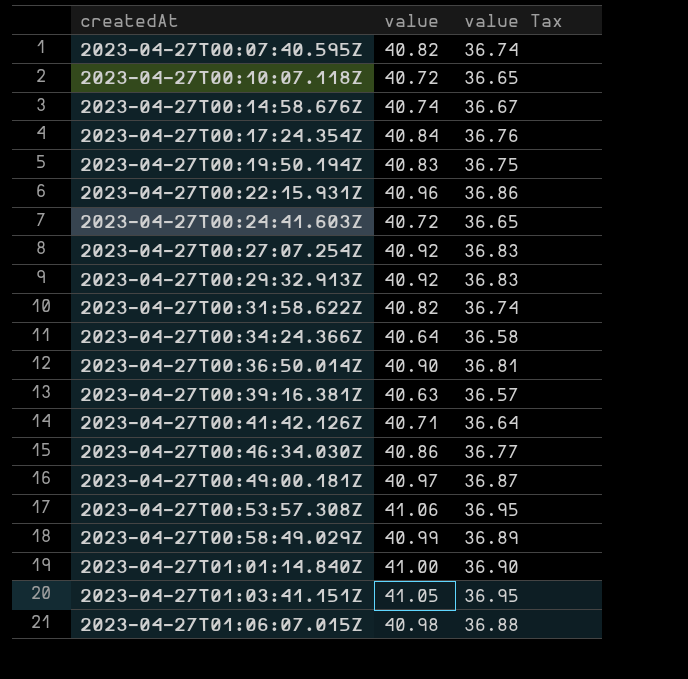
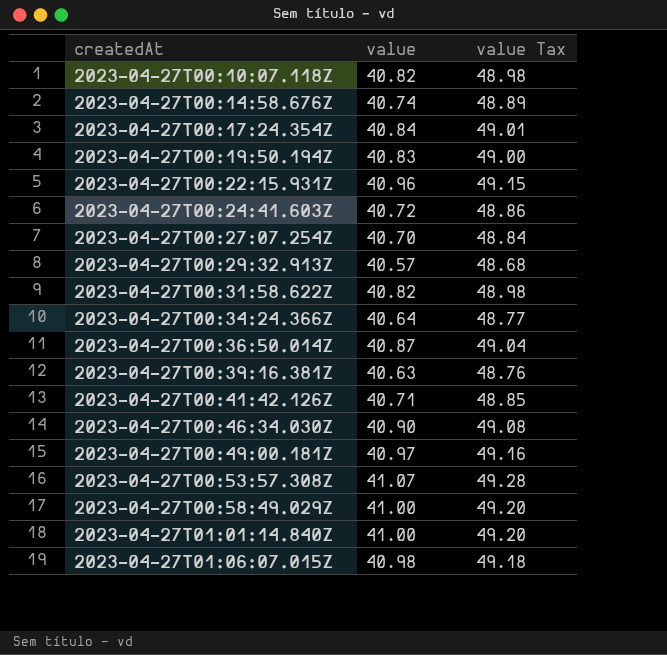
column value Tax | formula: [value] * 0.9 -> [value] * 1.2
row 2023-04-27T00:07:40.595Z: 40.82 | 36.74 -> none
row 2023-04-27T01:03:41.151Z: 41.05 | 36.95 -> none
2023-04-27T00:10:07.118Z | value: 40.72 -> 40.82
2023-04-27T00:27:07.254Z | value: 40.92 -> 40.70
2023-04-27T00:29:32.913Z | value: 40.92 -> 40.57
2023-04-27T00:36:50.014Z | value: 40.90 -> 40.87
2023-04-27T00:46:34.030Z | value: 40.86 -> 40.90
2023-04-27T00:53:57.308Z | value: 41.06 -> 41.07
2023-04-27T00:58:49.029Z | value: 40.99 -> 41.00

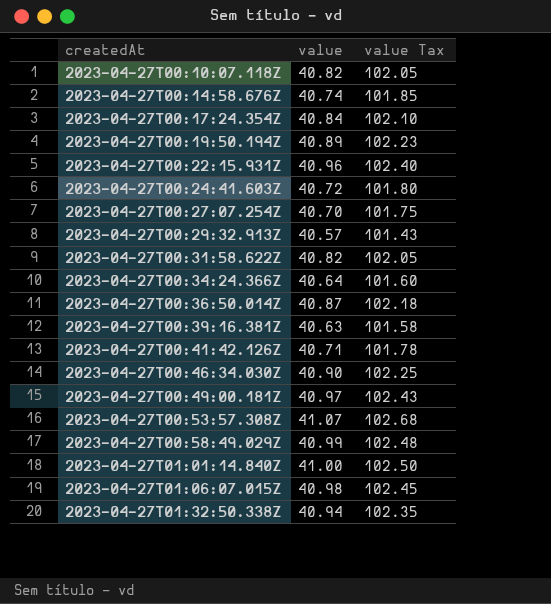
column value Tax | formula: [value] * 1.2 -> [value] * 2.5
2023-04-27T00:19:50.194Z | value: 40.83 -> 40.89
2023-04-27T00:58:49.029Z | value: 41.00 -> 40.99
row 2023-04-27T01:32:50.338Z: none -> 40.94 | 102.35

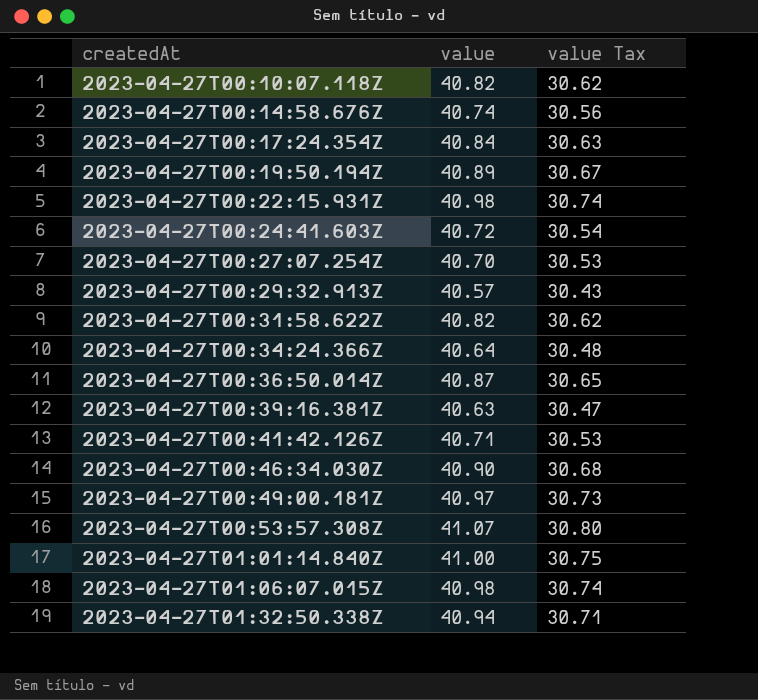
column value Tax | formula: [value] * 2.5 -> [value] * 0.75
row 2023-04-27T00:58:49.029Z: 40.99 | 102.48 -> none
2023-04-27T00:22:15.931Z | value: 40.96 -> 40.98

